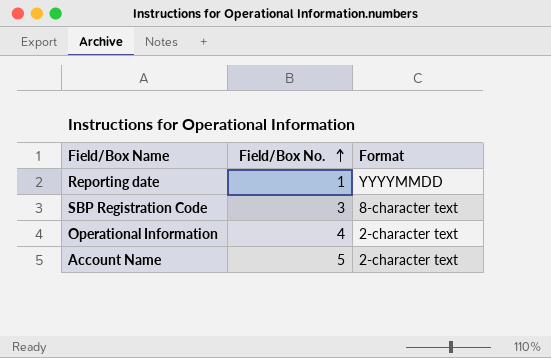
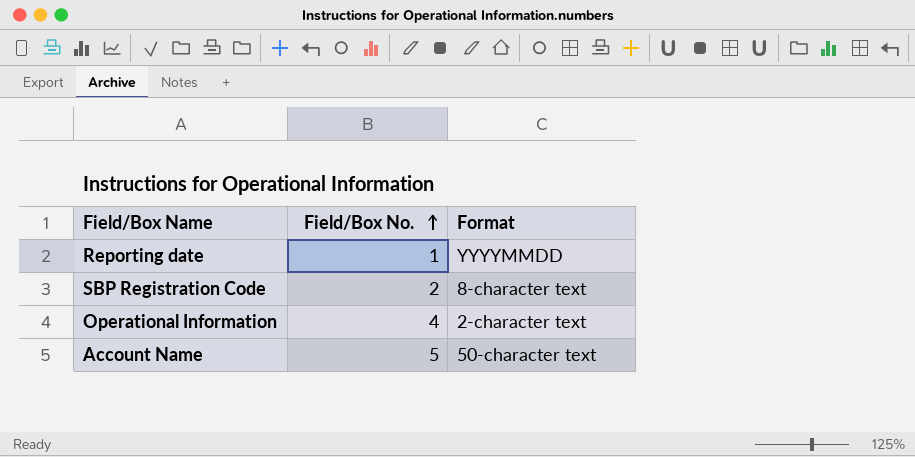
SBP Registration Code | Field/Box No.: 3 -> 2
Account Name | Format: 2-character text -> 50-character text

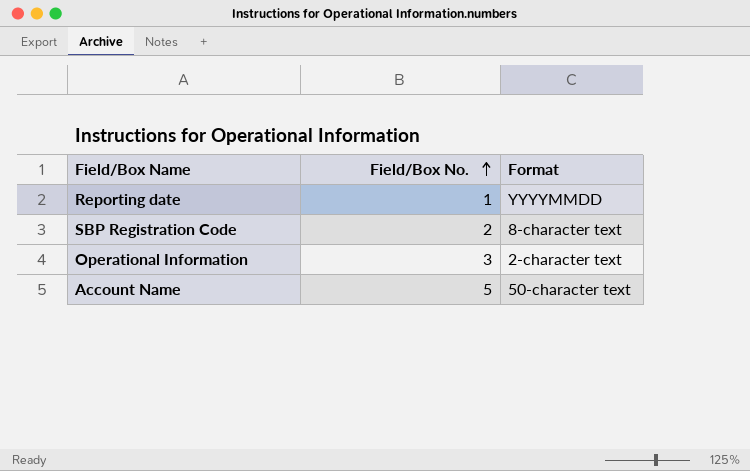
Operational Information | Field/Box No.: 4 -> 3

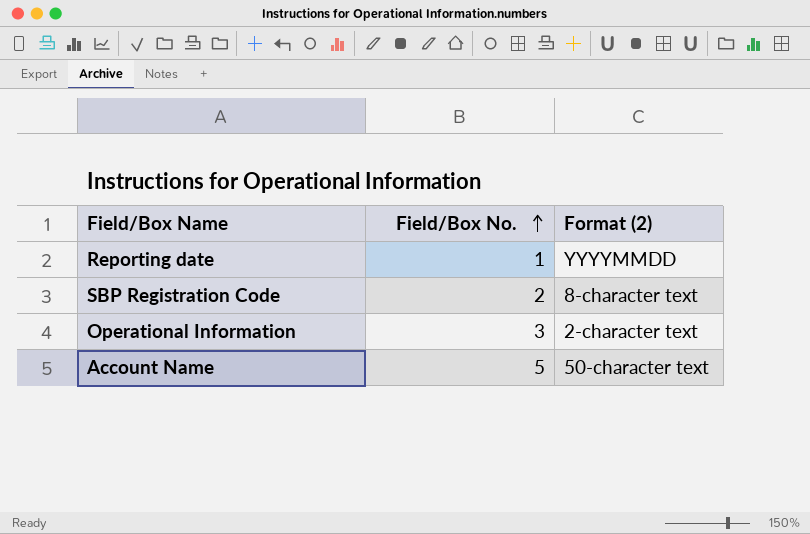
column name: Format -> Format (2)

